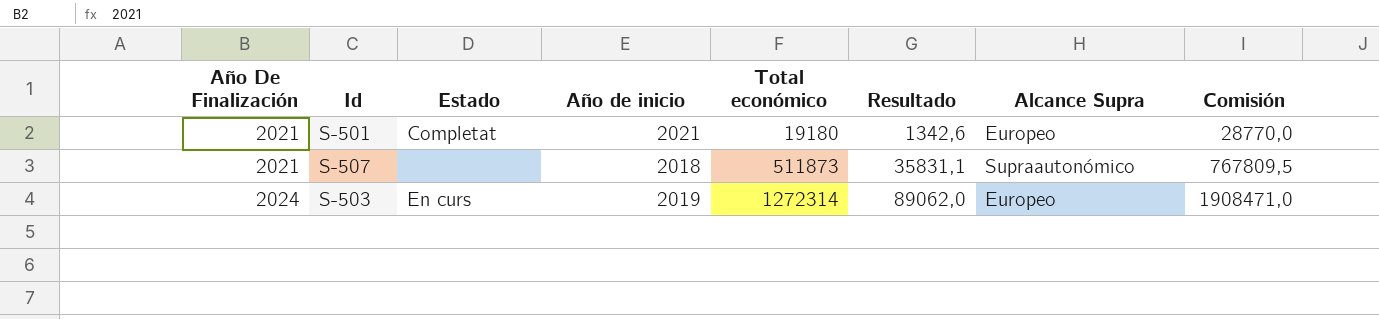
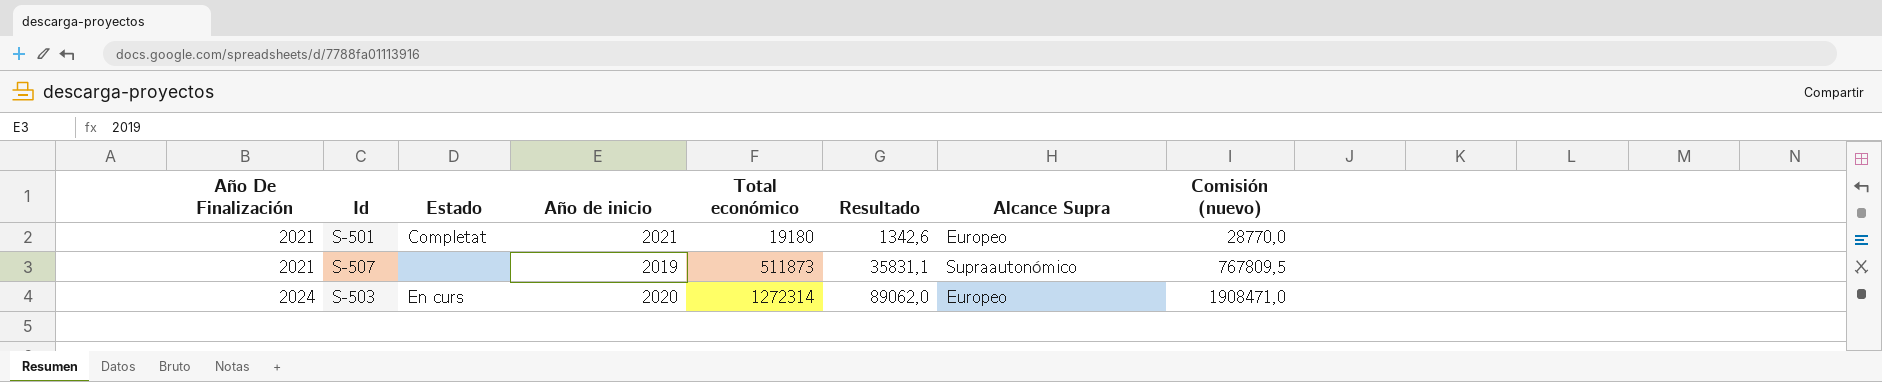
column name: Comisión -> Comisión (nuevo)
S-507 | Año de inicio: 2018 -> 2019
S-503 | Año de inicio: 2019 -> 2020

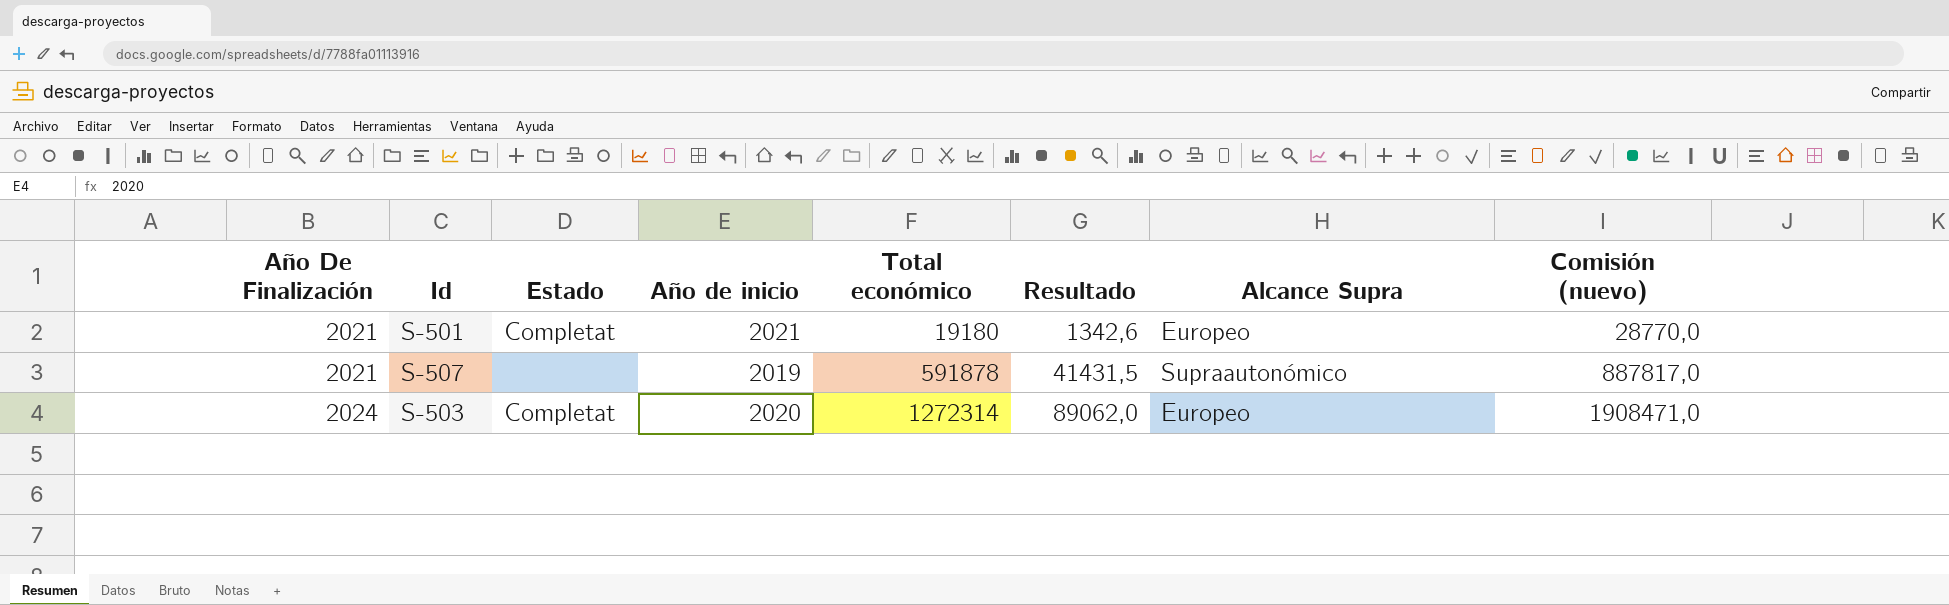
S-507 | Total económico: 511873 -> 591878
S-507 | Resultado: 35831,1 -> 41431,5
S-507 | Comisión (nuevo): 767809,5 -> 887817,0
S-503 | Estado: En curs -> Completat

